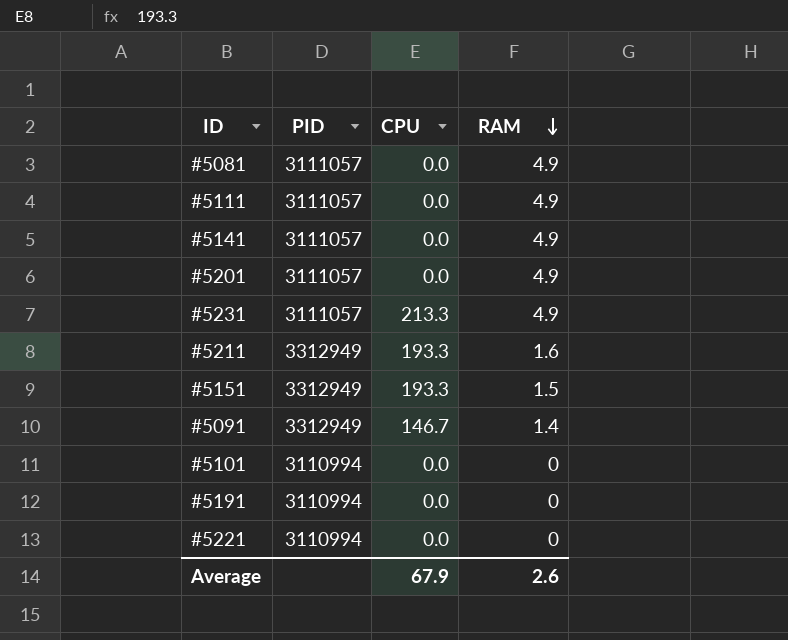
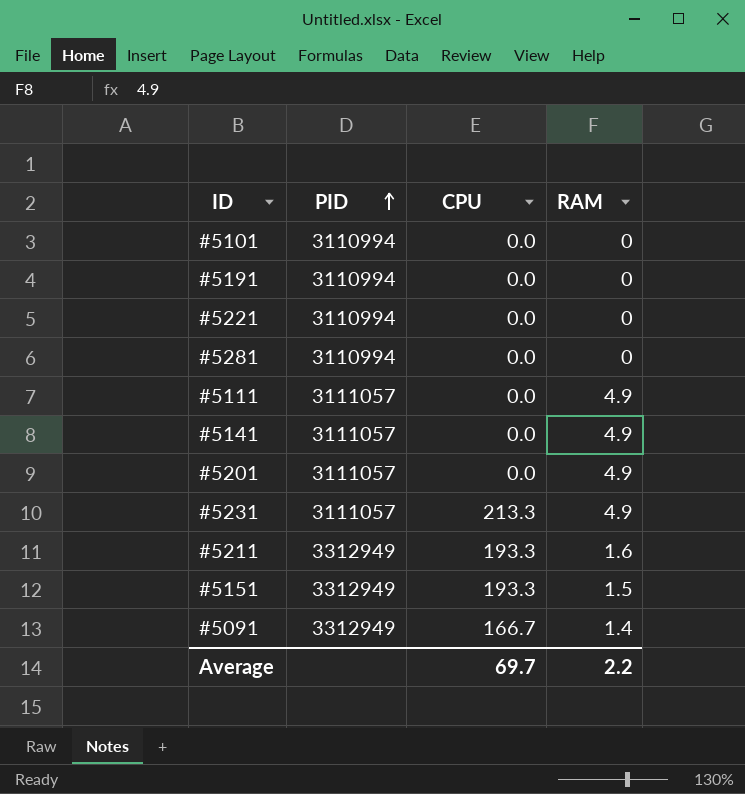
row order: RAM descending -> PID ascending
row #5081: 3111057 | 0.0 | 4.9 -> none
row #5281: none -> 3110994 | 0.0 | 0
#5091 | CPU: 146.7 -> 166.7
Average | CPU: 67.9 -> 69.7
Average | RAM: 2.6 -> 2.2

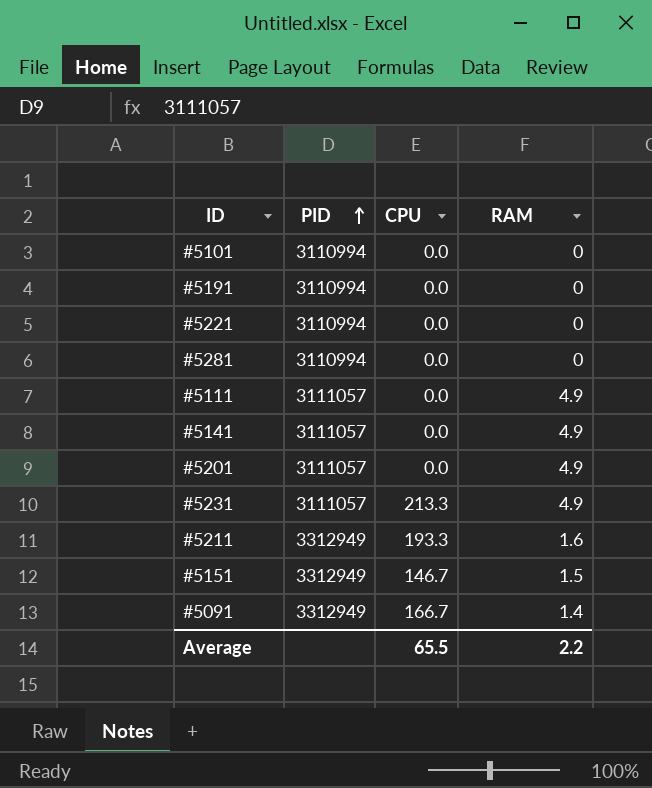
#5151 | CPU: 193.3 -> 146.7
Average | CPU: 69.7 -> 65.5

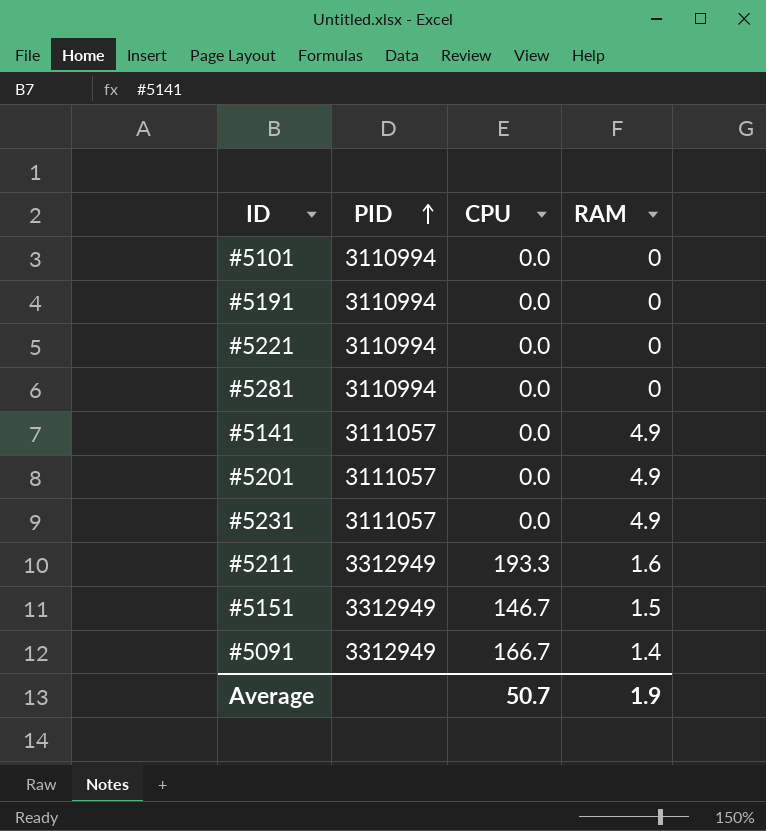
row #5111: 3111057 | 0.0 | 4.9 -> none
#5231 | CPU: 213.3 -> 0.0
Average | CPU: 65.5 -> 50.7
Average | RAM: 2.2 -> 1.9

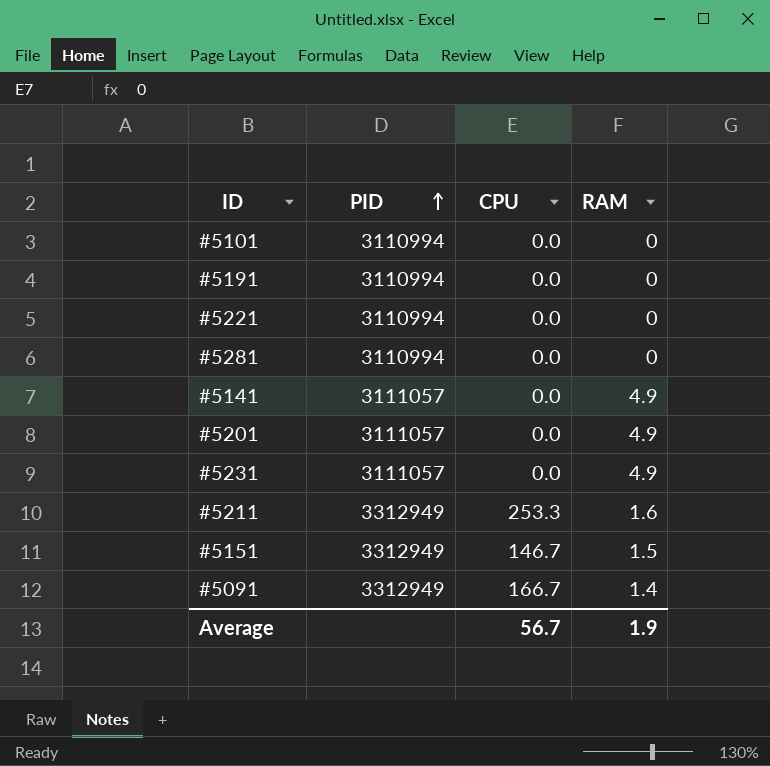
#5211 | CPU: 193.3 -> 253.3
Average | CPU: 50.7 -> 56.7

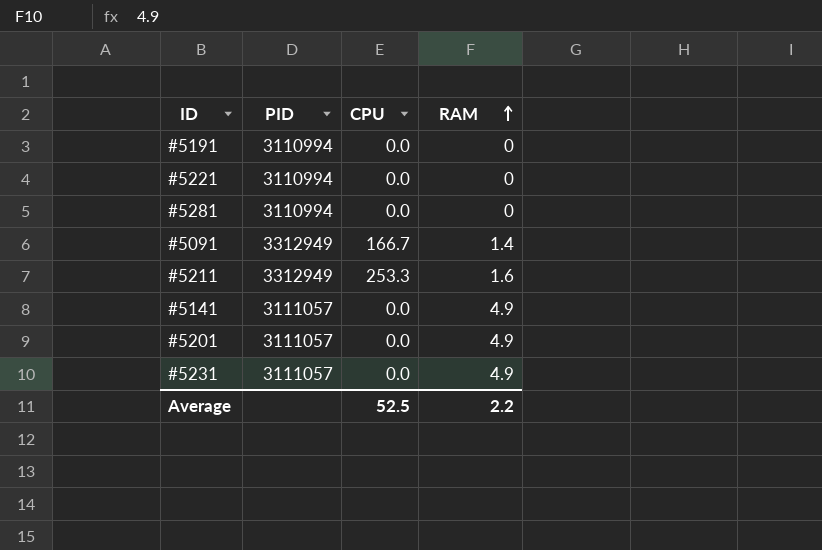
row order: PID ascending -> RAM ascending
row #5101: 3110994 | 0.0 | 0 -> none
row #5151: 3312949 | 146.7 | 1.5 -> none
Average | CPU: 56.7 -> 52.5
Average | RAM: 1.9 -> 2.2

